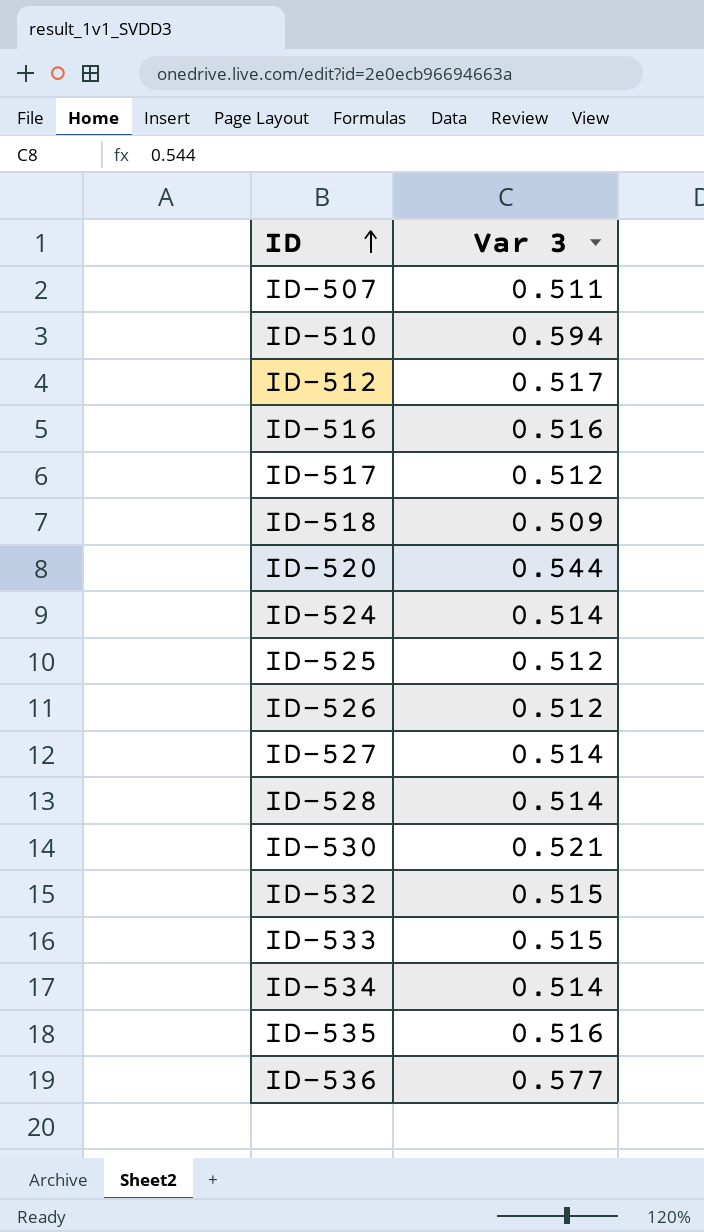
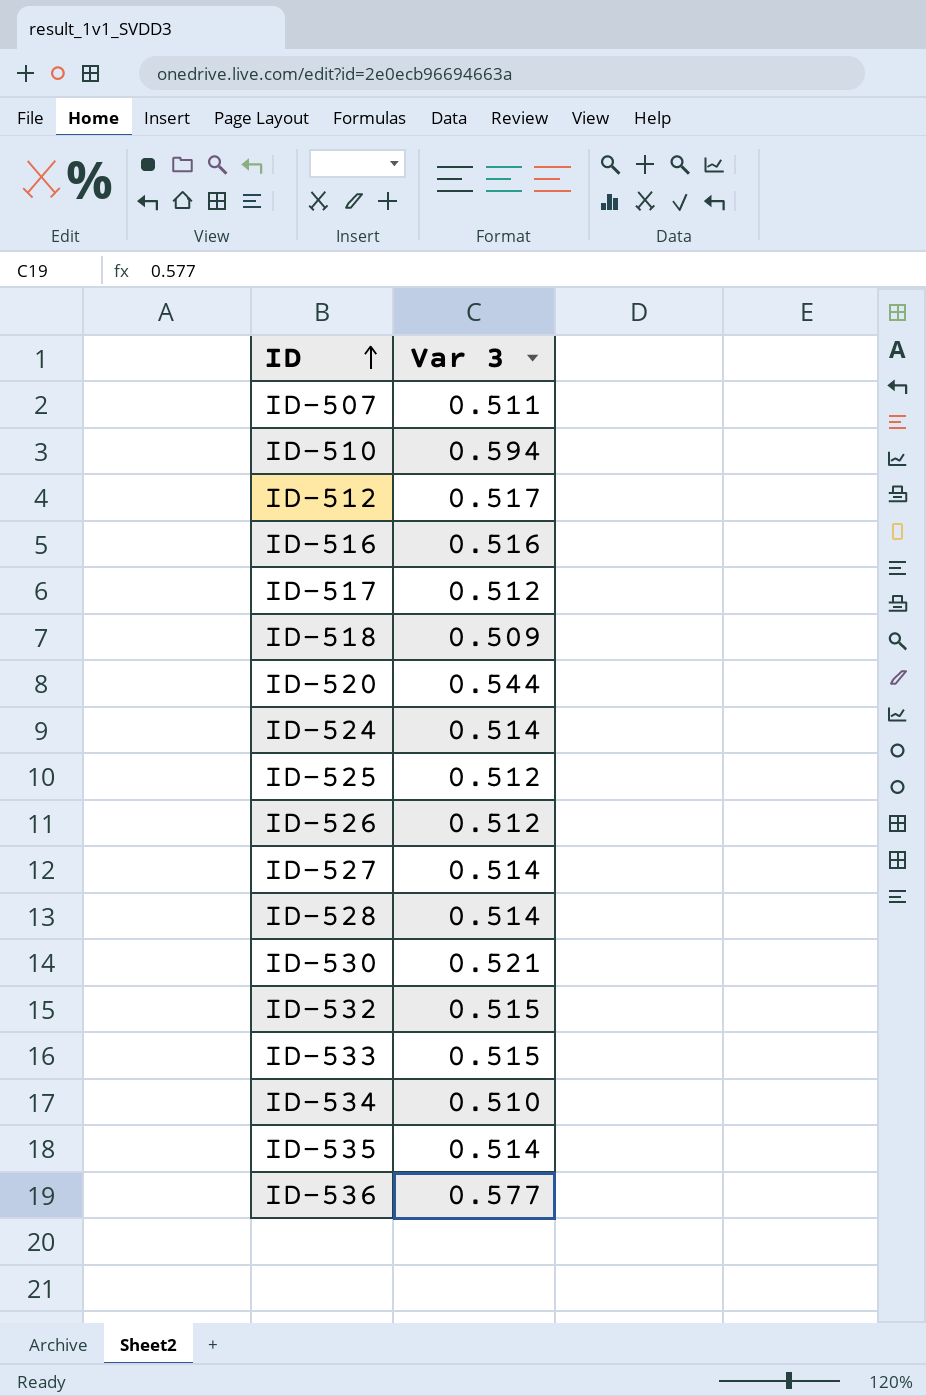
ID-534 | Var 3: 0.514 -> 0.510
ID-535 | Var 3: 0.516 -> 0.514

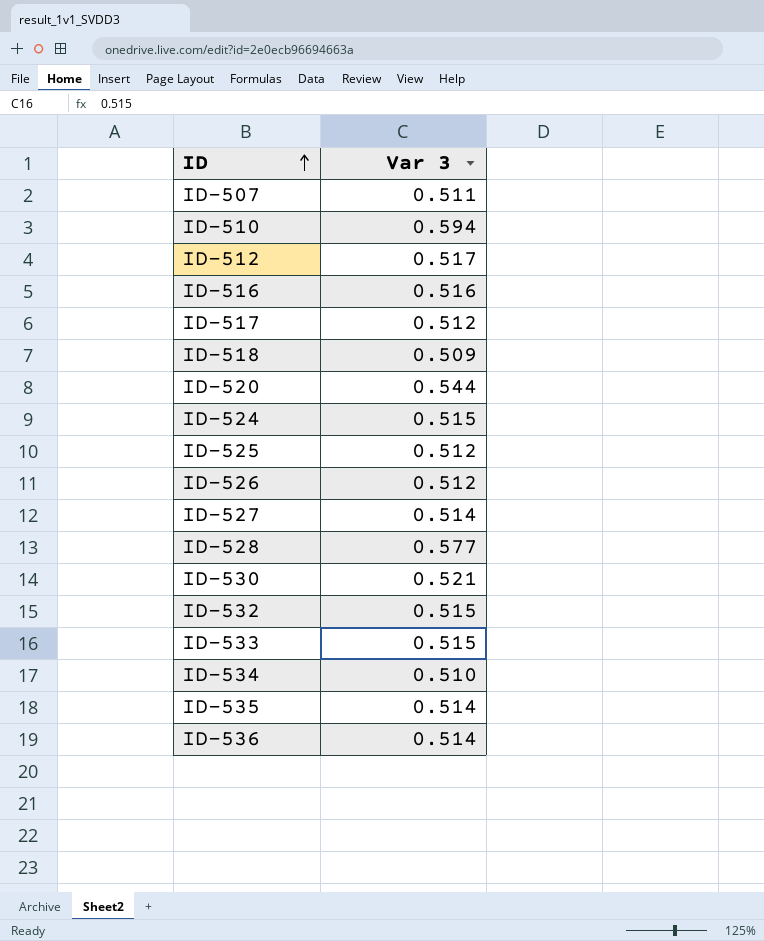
ID-524 | Var 3: 0.514 -> 0.515
ID-528 | Var 3: 0.514 -> 0.577
ID-536 | Var 3: 0.577 -> 0.514

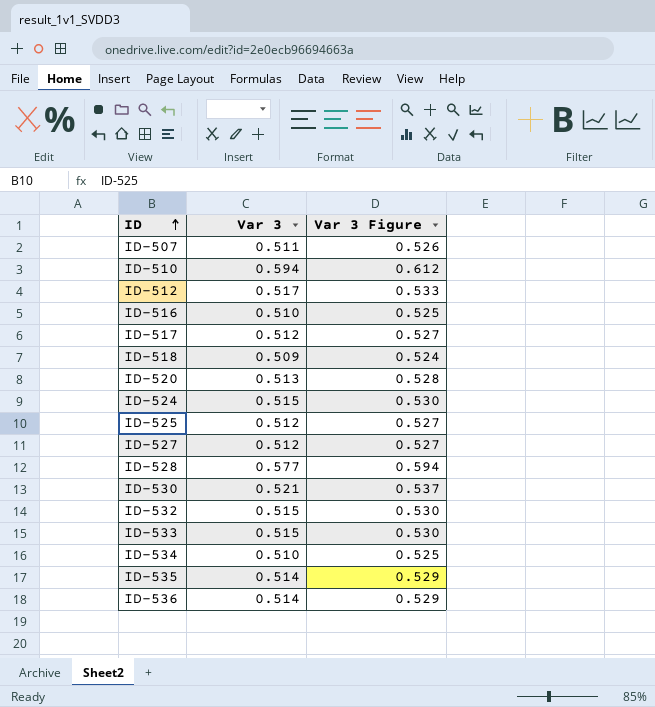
column Var 3 Figure | formula: none -> [Var 3] * 1.03
row ID-526: 0.512 -> none
ID-516 | Var 3: 0.516 -> 0.510
ID-520 | Var 3: 0.544 -> 0.513
ID-527 | Var 3: 0.514 -> 0.512

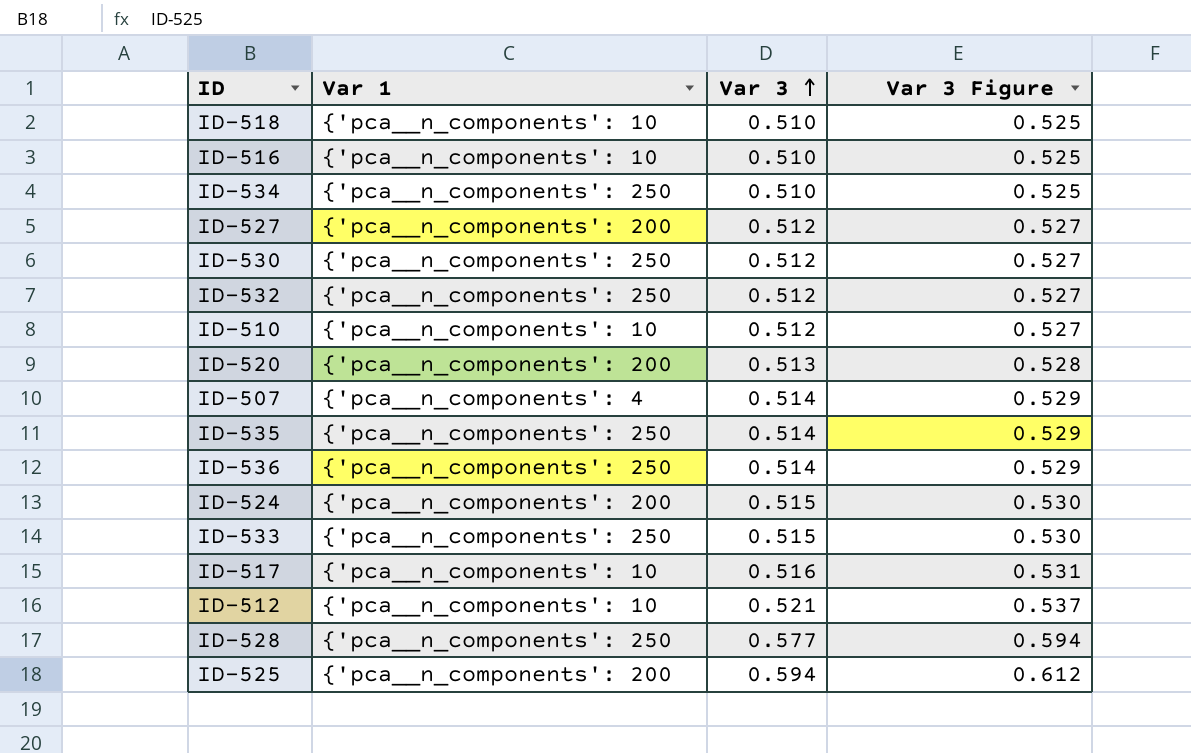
row order: ID ascending -> Var 3 ascending
column Var 1 | position: none -> 2
ID-518 | Var 3: 0.509 -> 0.510
ID-518 | Var 3 Figure: 0.524 -> 0.525
ID-530 | Var 3: 0.521 -> 0.512
ID-530 | Var 3 Figure: 0.537 -> 0.527
ID-532 | Var 3: 0.515 -> 0.512
ID-532 | Var 3 Figure: 0.530 -> 0.527
ID-510 | Var 3: 0.594 -> 0.512
ID-510 | Var 3 Figure: 0.612 -> 0.527
ID-507 | Var 3: 0.511 -> 0.514
ID-507 | Var 3 Figure: 0.526 -> 0.529
ID-517 | Var 3: 0.512 -> 0.516
ID-517 | Var 3 Figure: 0.527 -> 0.531
ID-512 | Var 3: 0.517 -> 0.521
ID-512 | Var 3 Figure: 0.533 -> 0.537
ID-525 | Var 3: 0.512 -> 0.594
ID-525 | Var 3 Figure: 0.527 -> 0.612

